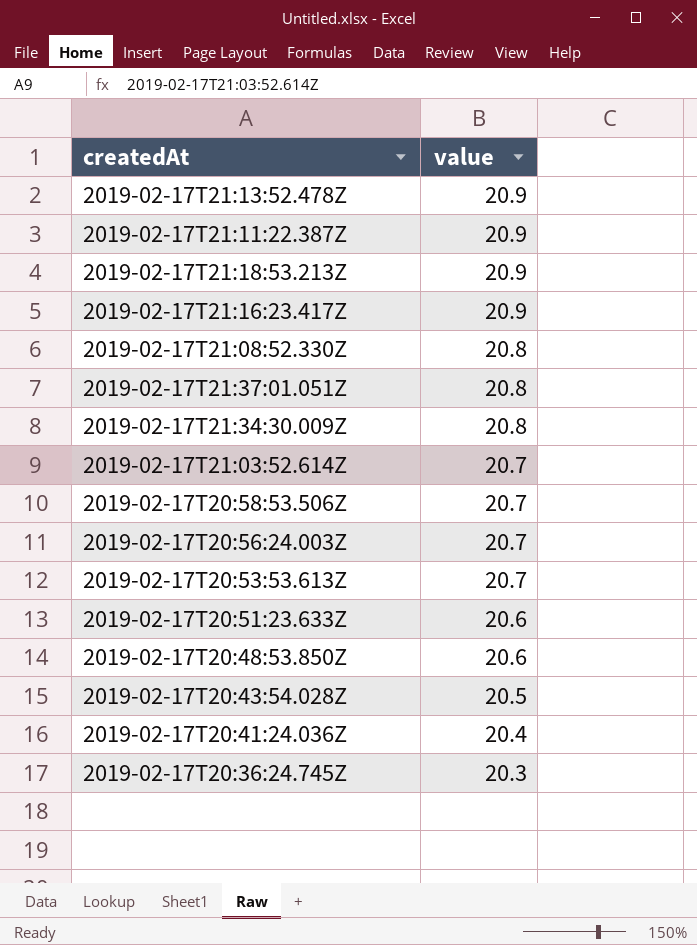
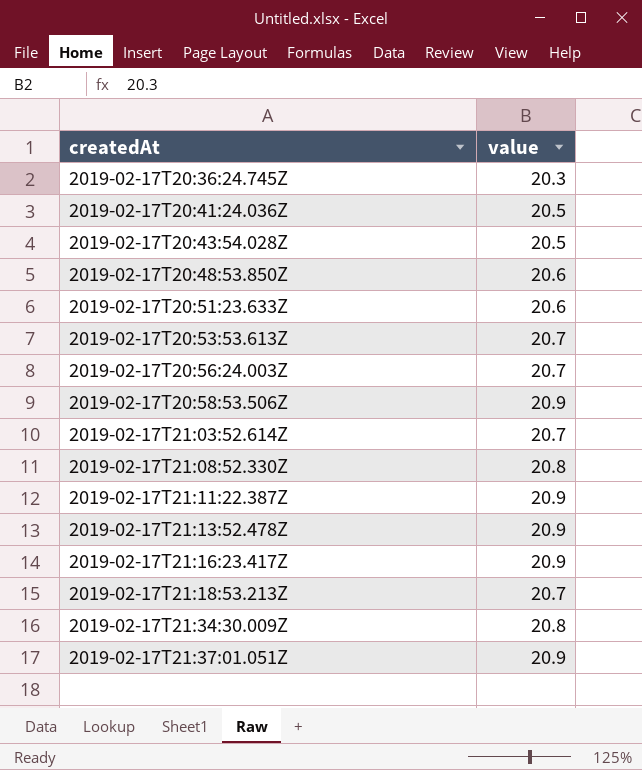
row order: value descending -> createdAt ascending
2019-02-17T20:41:24.036Z | value: 20.4 -> 20.5
2019-02-17T20:58:53.506Z | value: 20.7 -> 20.9
2019-02-17T21:18:53.213Z | value: 20.9 -> 20.7
2019-02-17T21:37:01.051Z | value: 20.8 -> 20.9

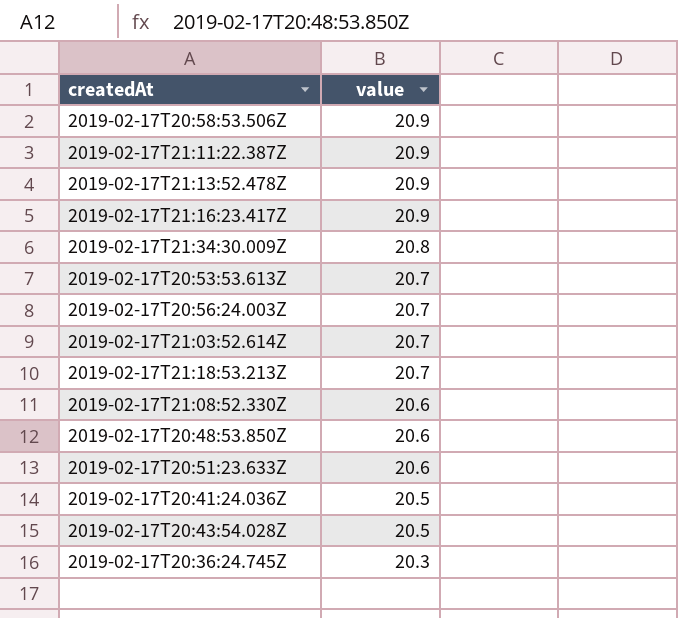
row order: createdAt ascending -> value descending
row 2019-02-17T21:37:01.051Z: 20.9 -> none
2019-02-17T21:08:52.330Z | value: 20.8 -> 20.6

